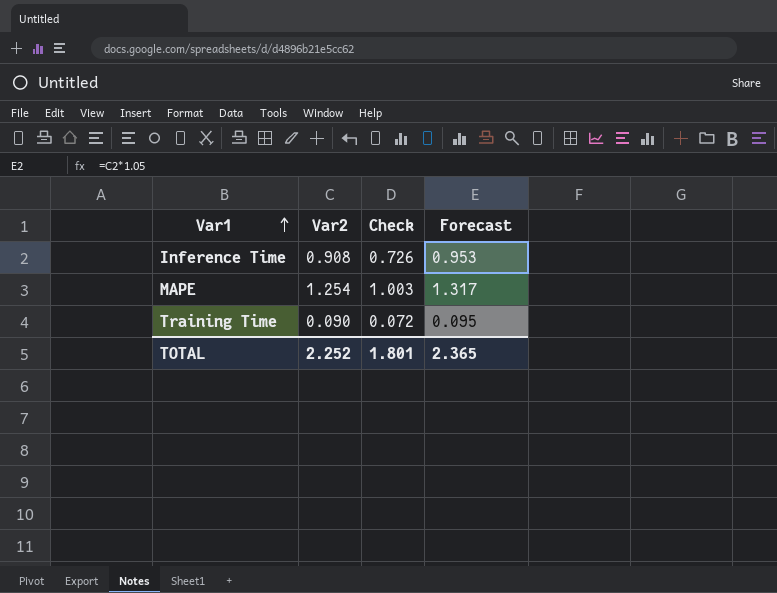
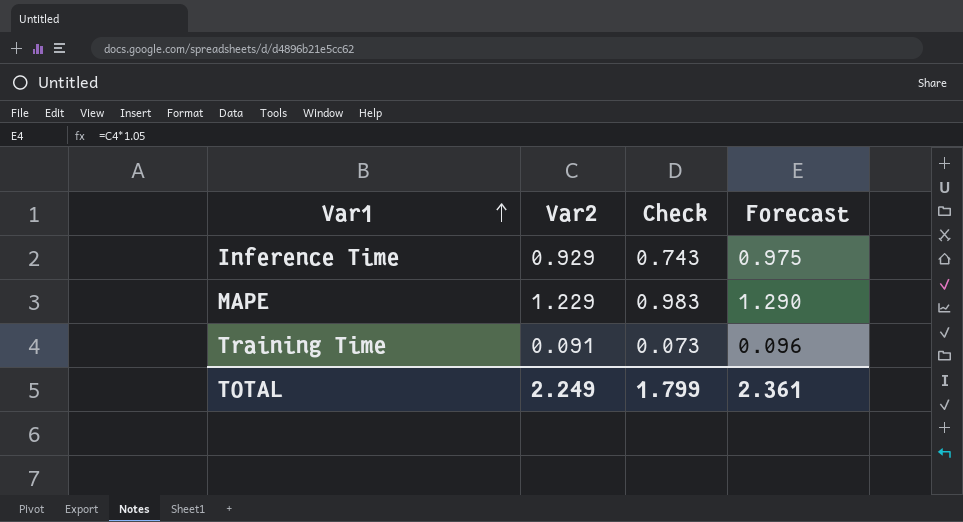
Inference Time | Var2: 0.908 -> 0.929
Inference Time | Check: 0.726 -> 0.743
Inference Time | Forecast: 0.953 -> 0.975
MAPE | Var2: 1.254 -> 1.229
MAPE | Check: 1.003 -> 0.983
MAPE | Forecast: 1.317 -> 1.290
Training Time | Var2: 0.090 -> 0.091
Training Time | Check: 0.072 -> 0.073
Training Time | Forecast: 0.095 -> 0.096
TOTAL | Var2: 2.252 -> 2.249
TOTAL | Check: 1.801 -> 1.799
TOTAL | Forecast: 2.365 -> 2.361

